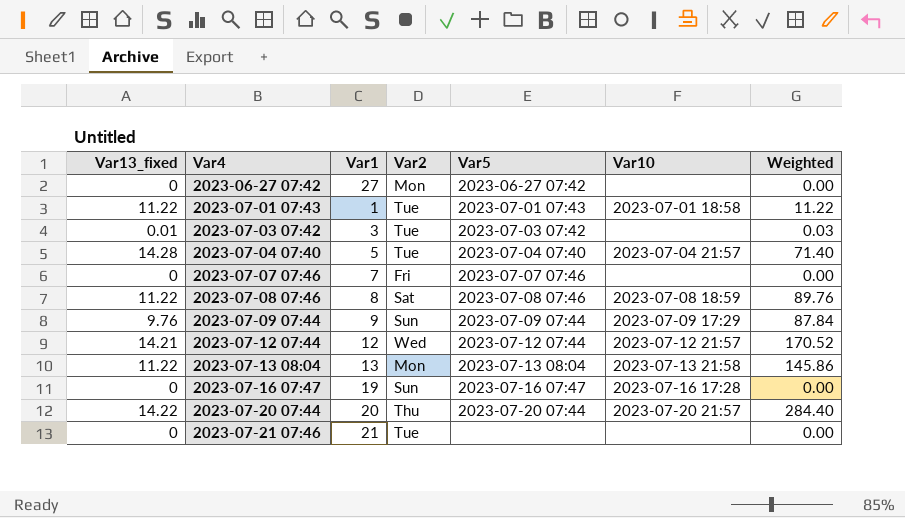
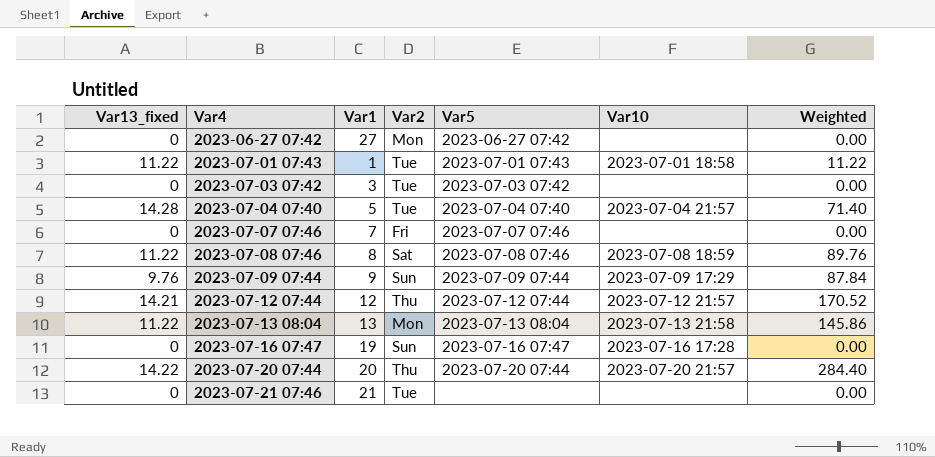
2023-07-03 07:42 | Var13_fixed: 0.01 -> 0
2023-07-03 07:42 | Weighted: 0.03 -> 0.00
2023-07-12 07:44 | Var2: Wed -> Thu

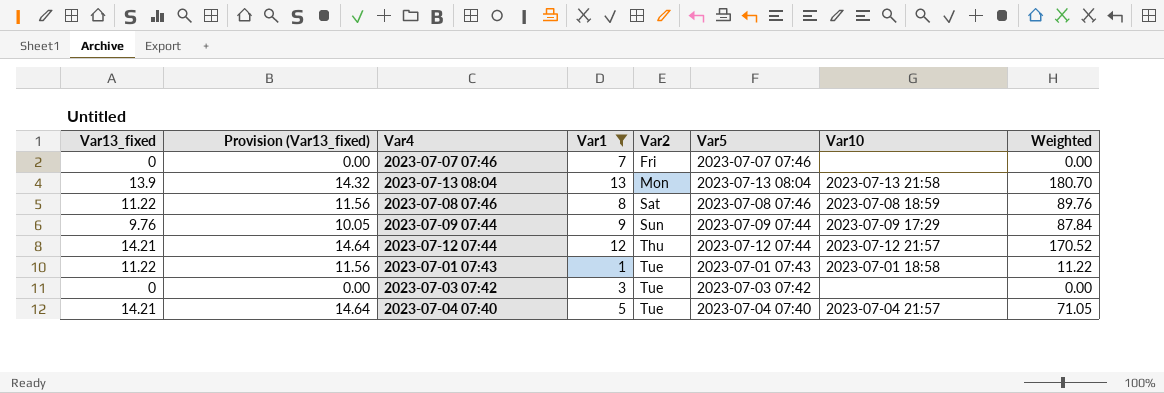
filter: none -> Var1 <= 13
row order: Var4 ascending -> Var2 ascending
column Provision (Var13_fixed) | formula: none -> [Var13_fixed] * 1.03
2023-07-13 08:04 | Var13_fixed: 11.22 -> 13.9
2023-07-13 08:04 | Weighted: 145.86 -> 180.70
2023-07-04 07:40 | Var13_fixed: 14.28 -> 14.21
2023-07-04 07:40 | Weighted: 71.40 -> 71.05

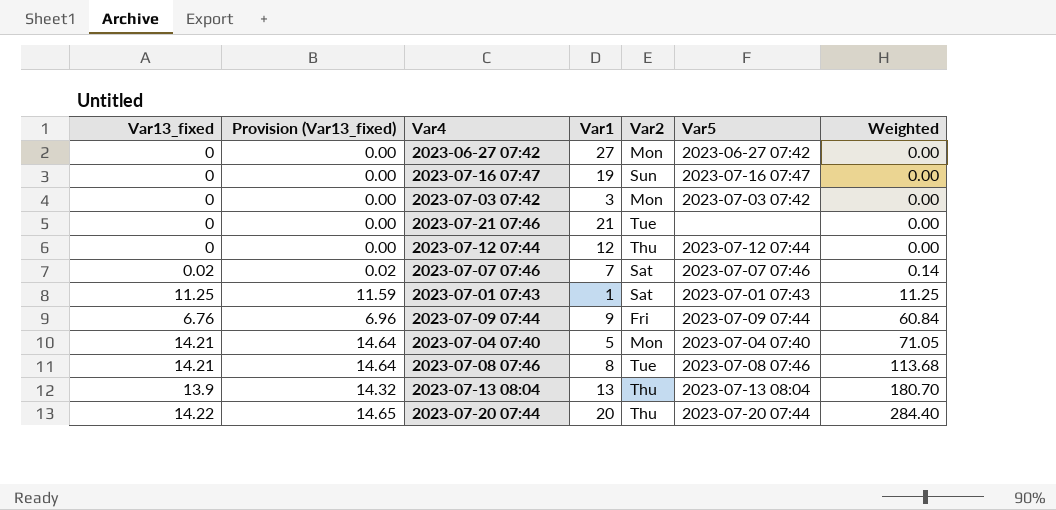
filter: Var1 <= 13 -> none
row order: Var2 ascending -> Weighted ascending
column Var10 | position: 7 -> none
2023-07-03 07:42 | Var2: Tue -> Mon
2023-07-12 07:44 | Var13_fixed: 14.21 -> 0
2023-07-12 07:44 | Provision (Var13_fixed): 14.64 -> 0.00
2023-07-12 07:44 | Weighted: 170.52 -> 0.00
2023-07-07 07:46 | Var13_fixed: 0 -> 0.02
2023-07-07 07:46 | Provision (Var13_fixed): 0.00 -> 0.02
2023-07-07 07:46 | Var2: Fri -> Sat
2023-07-07 07:46 | Weighted: 0.00 -> 0.14
2023-07-01 07:43 | Var13_fixed: 11.22 -> 11.25
2023-07-01 07:43 | Provision (Var13_fixed): 11.56 -> 11.59
2023-07-01 07:43 | Var2: Tue -> Sat
2023-07-01 07:43 | Weighted: 11.22 -> 11.25
2023-07-09 07:44 | Var13_fixed: 9.76 -> 6.76
2023-07-09 07:44 | Provision (Var13_fixed): 10.05 -> 6.96
2023-07-09 07:44 | Var2: Sun -> Fri
2023-07-09 07:44 | Weighted: 87.84 -> 60.84
2023-07-04 07:40 | Var2: Tue -> Mon
2023-07-08 07:46 | Var13_fixed: 11.22 -> 14.21
2023-07-08 07:46 | Provision (Var13_fixed): 11.56 -> 14.64
2023-07-08 07:46 | Var2: Sat -> Tue
2023-07-08 07:46 | Weighted: 89.76 -> 113.68
2023-07-13 08:04 | Var2: Mon -> Thu

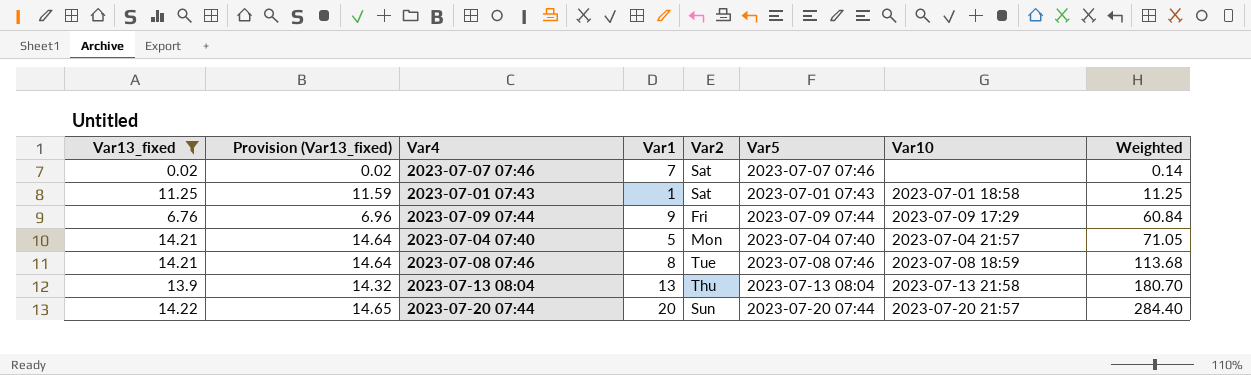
filter: none -> Var13_fixed != 0
column Var10 | position: none -> 7
2023-07-20 07:44 | Var2: Thu -> Sun

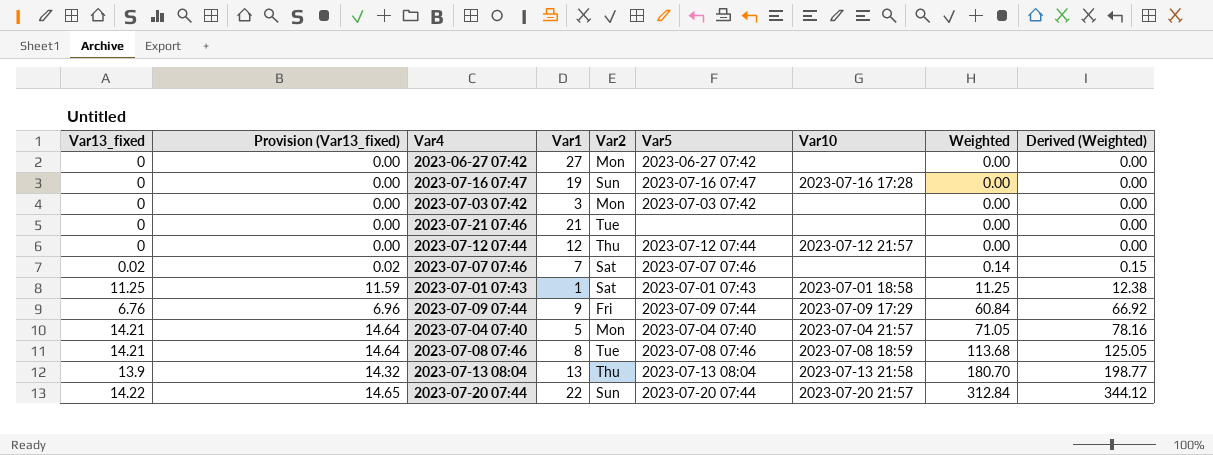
filter: Var13_fixed != 0 -> none
column Derived (Weighted) | formula: none -> [Weighted] * 1.1
2023-07-20 07:44 | Var1: 20 -> 22
2023-07-20 07:44 | Weighted: 284.40 -> 312.84

